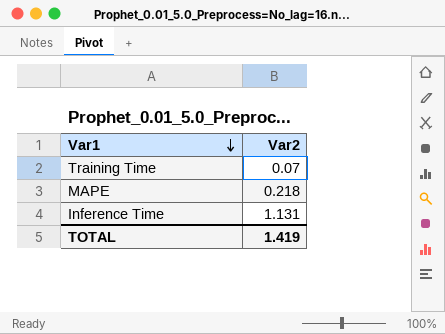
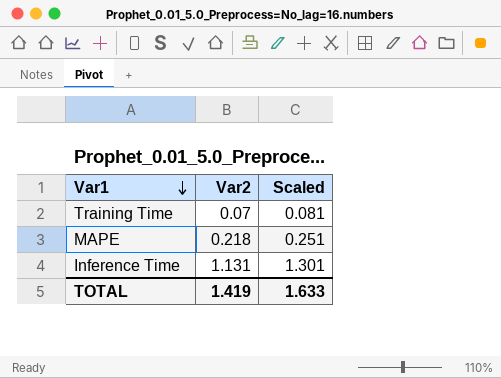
column Scaled | formula: none -> [Var2] * 1.15

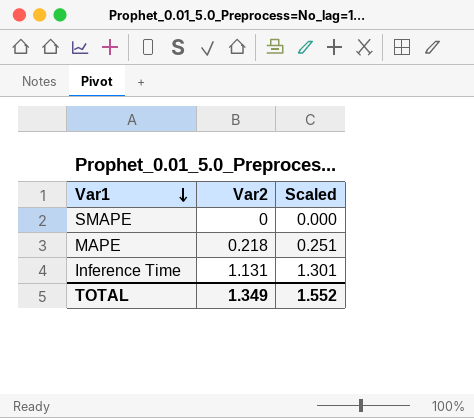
row Training Time: 0.07 | 0.081 -> none
row SMAPE: none -> 0 | 0.000
TOTAL | Var2: 1.419 -> 1.349
TOTAL | Scaled: 1.633 -> 1.552

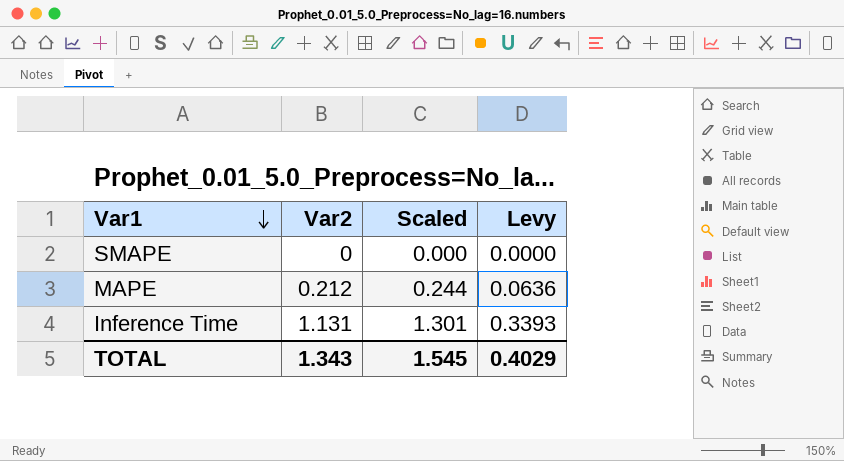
column Levy | formula: none -> [Var2] * 0.3
MAPE | Var2: 0.218 -> 0.212
MAPE | Scaled: 0.251 -> 0.244
TOTAL | Var2: 1.349 -> 1.343
TOTAL | Scaled: 1.552 -> 1.545

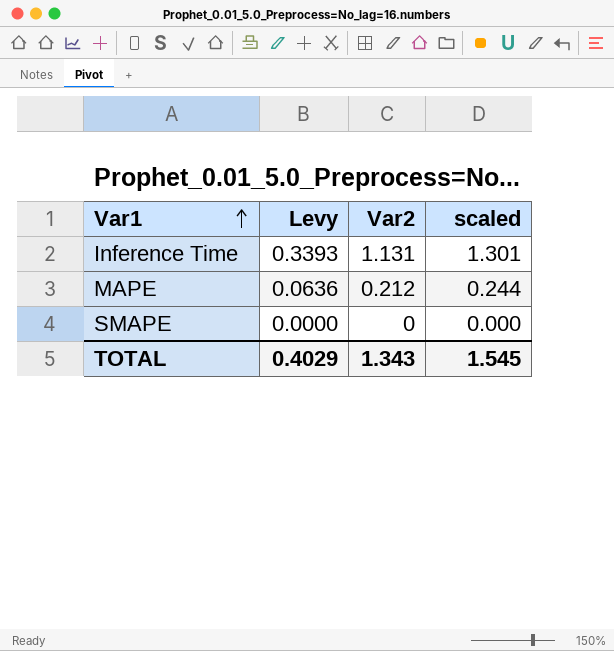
row order: Var1 descending -> Var1 ascending
column Levy | position: 4 -> 2
column name: Scaled -> scaled

